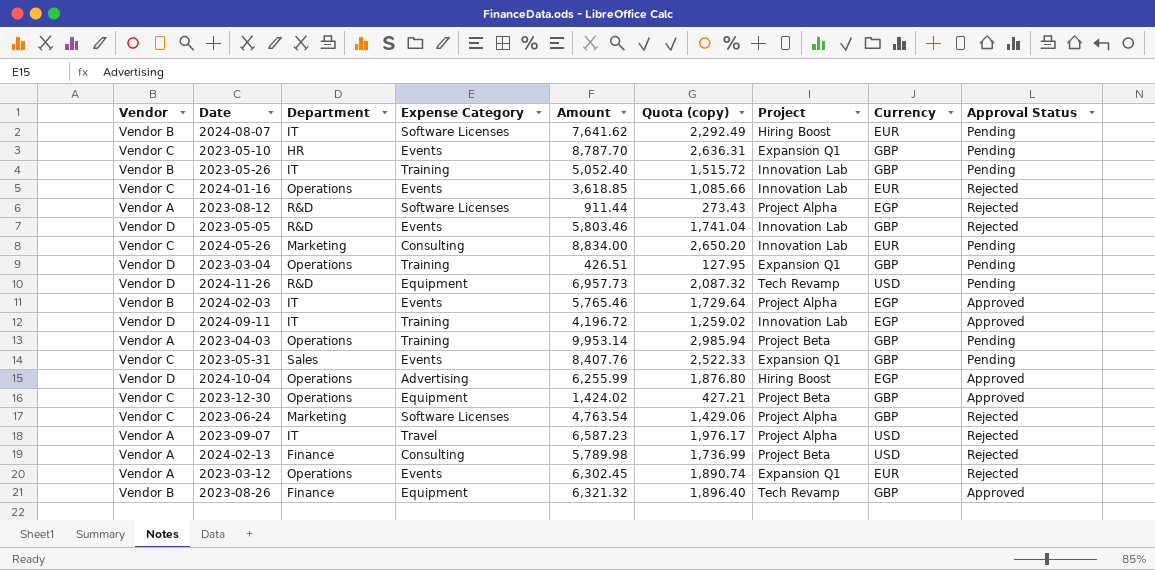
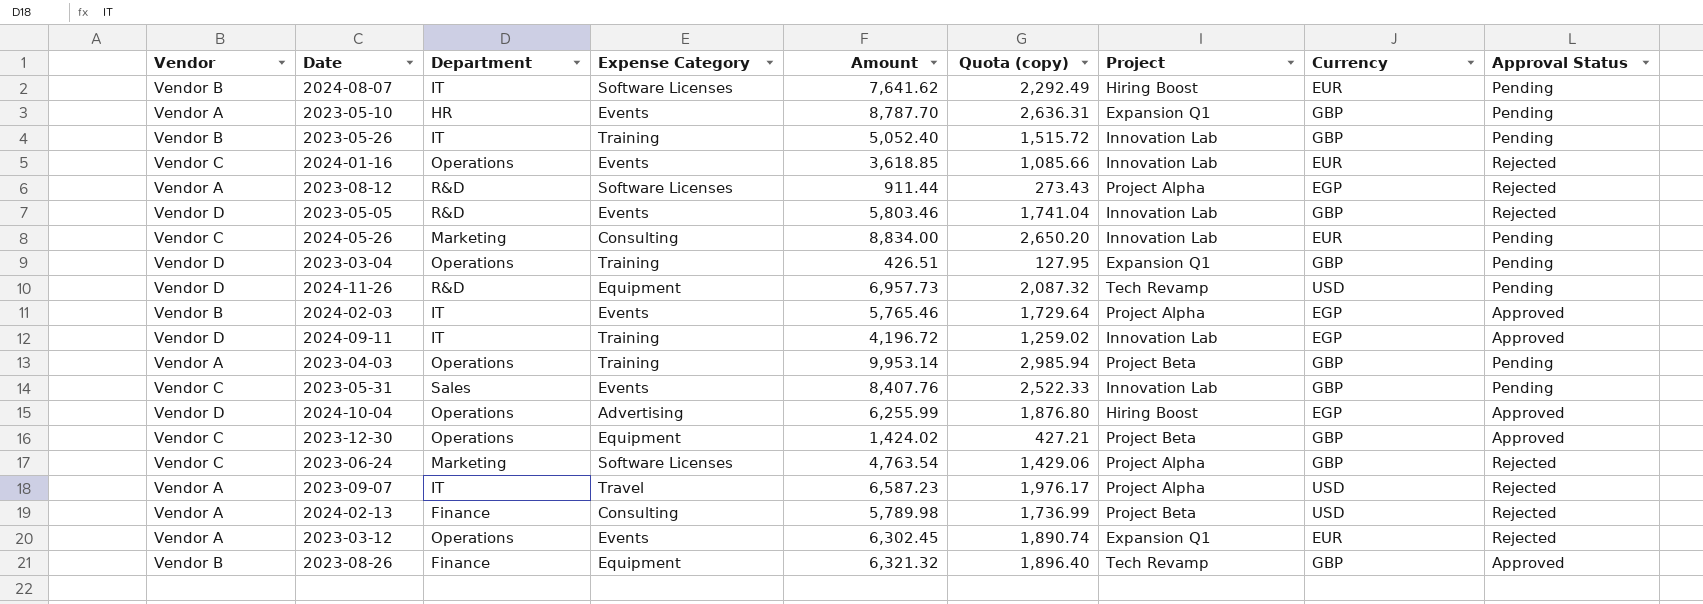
2023-05-10 | Vendor: Vendor C -> Vendor A
2023-05-31 | Project: Expansion Q1 -> Innovation Lab

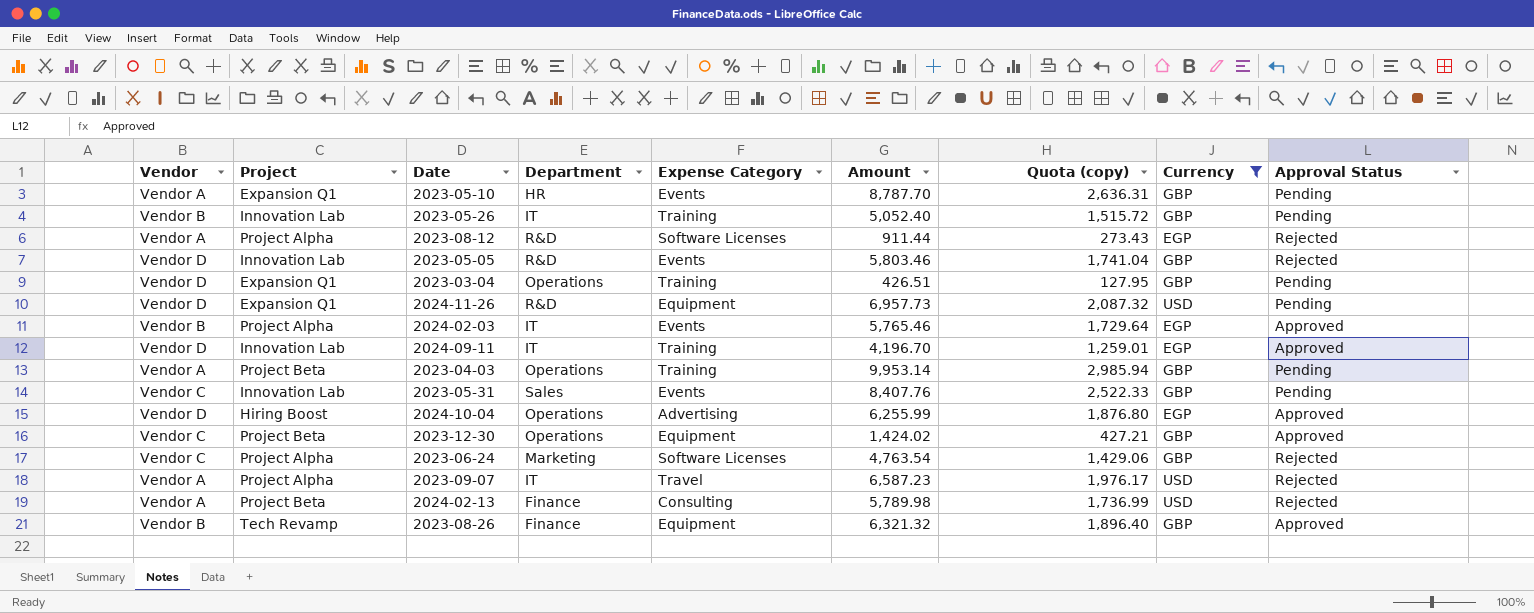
filter: none -> Currency != EUR
column Project | position: 7 -> 2
2024-11-26 | Project: Tech Revamp -> Expansion Q1
2024-09-11 | Amount: 4,196.72 -> 4,196.70
2024-09-11 | Quota (copy): 1,259.02 -> 1,259.01

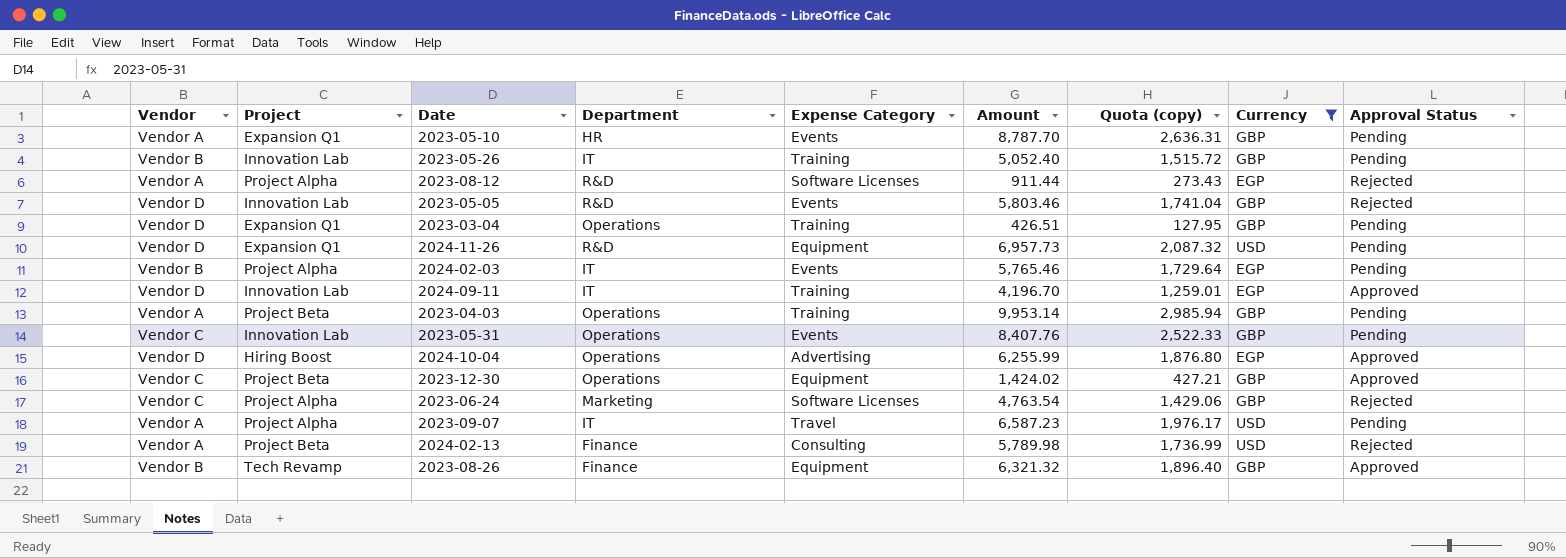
2024-02-03 | Approval Status: Approved -> Pending
2023-05-31 | Department: Sales -> Operations
2023-09-07 | Approval Status: Rejected -> Pending

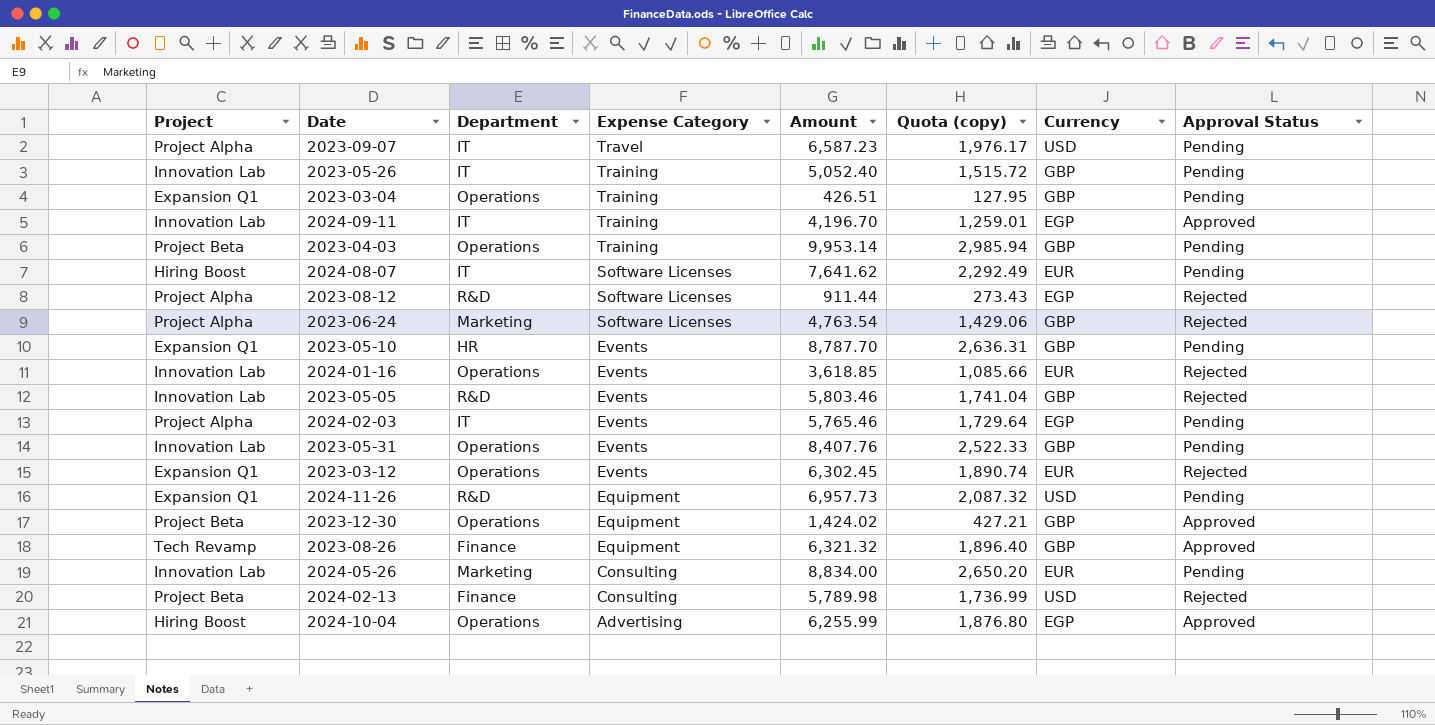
filter: Currency != EUR -> none
row order: none -> Expense Category descending
column Vendor | position: 1 -> none

